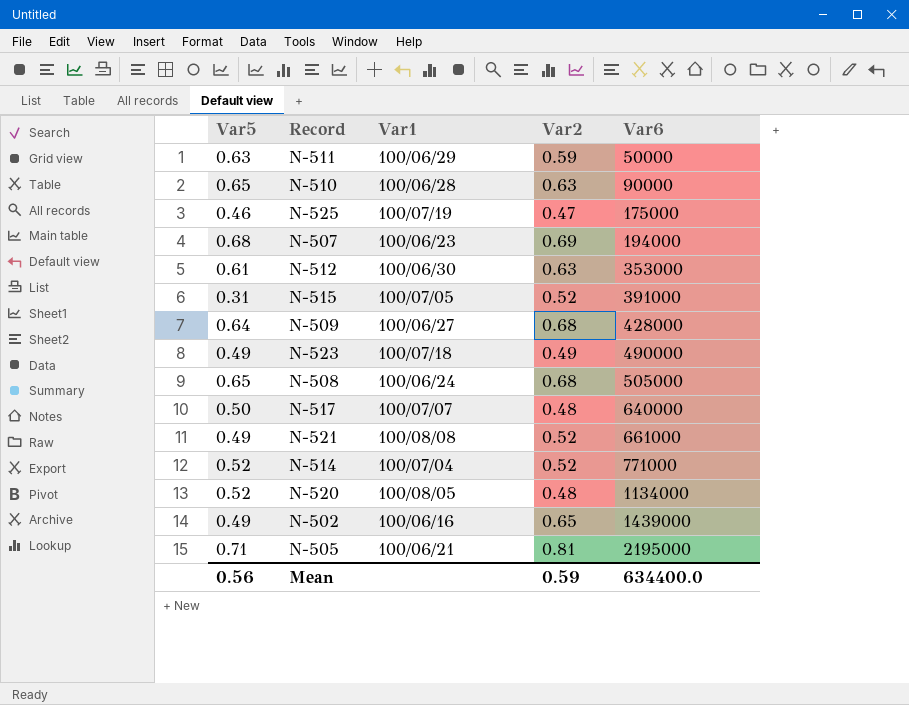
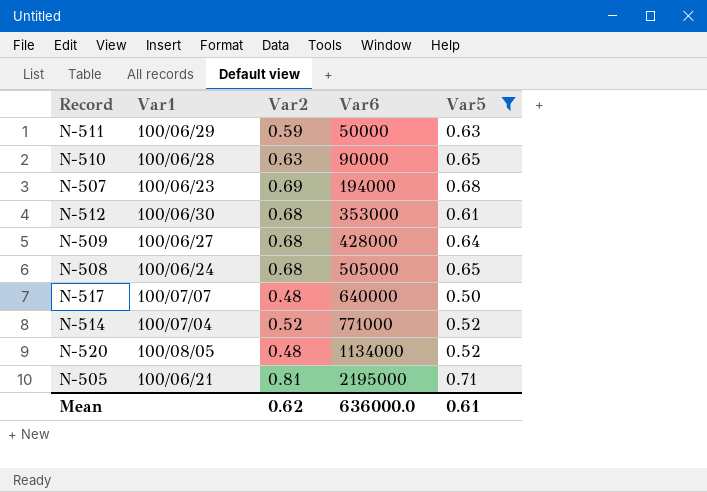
filter: none -> Var5 >= 0.50
column Var5 | position: 1 -> 5
N-512 | Var2: 0.63 -> 0.68
Mean | Var2: 0.59 -> 0.62
Mean | Var6: 634400.0 -> 636000.0
Mean | Var5: 0.56 -> 0.61

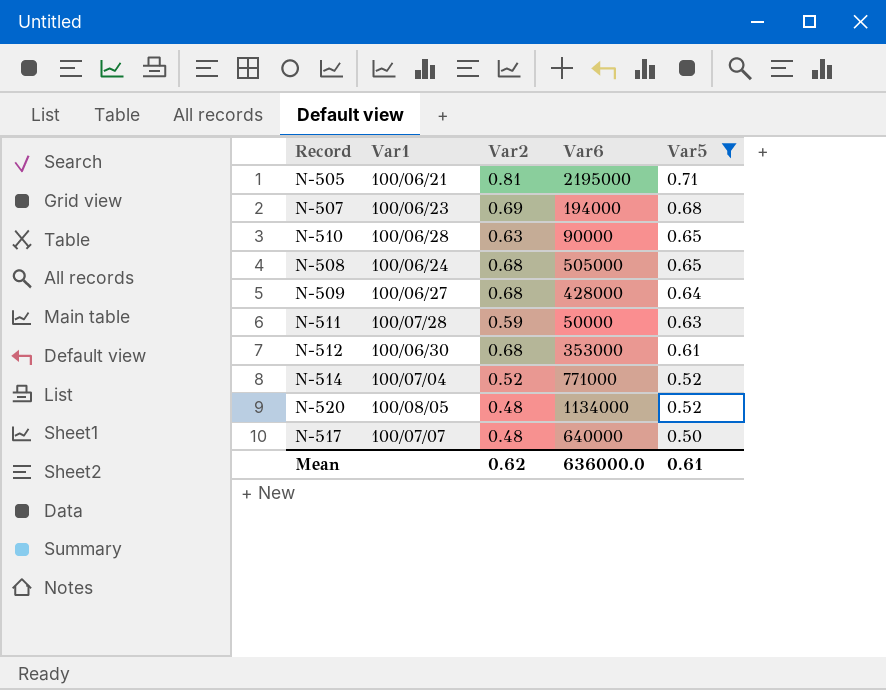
row order: Var6 ascending -> Var5 descending
N-511 | Var1: 100/06/29 -> 100/07/28

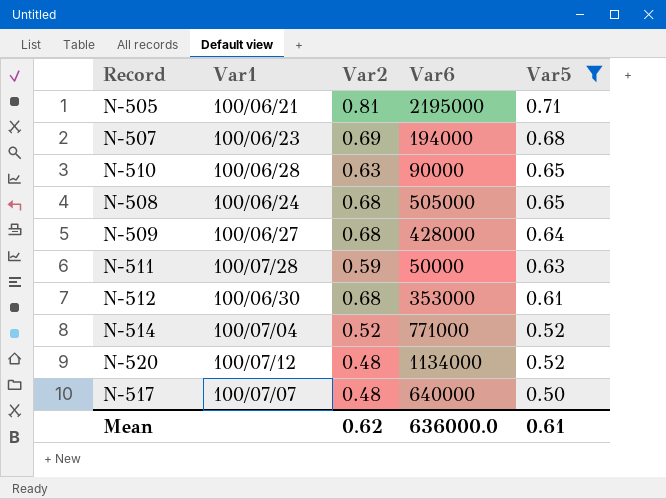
N-520 | Var1: 100/08/05 -> 100/07/12

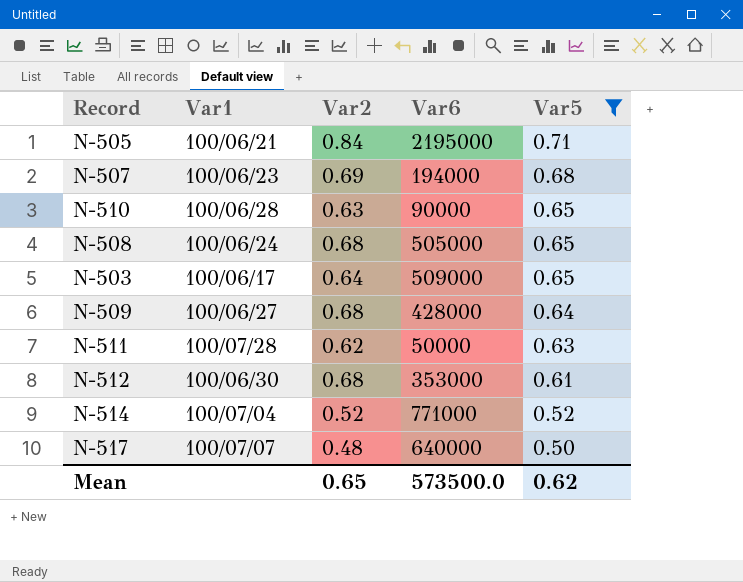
row N-520: 100/07/12 | 0.48 | 1134000 | 0.52 -> none
N-505 | Var2: 0.81 -> 0.84
row N-503: none -> 100/06/17 | 0.64 | 509000 | 0.65
N-511 | Var2: 0.59 -> 0.62
Mean | Var2: 0.62 -> 0.65
Mean | Var6: 636000.0 -> 573500.0
Mean | Var5: 0.61 -> 0.62

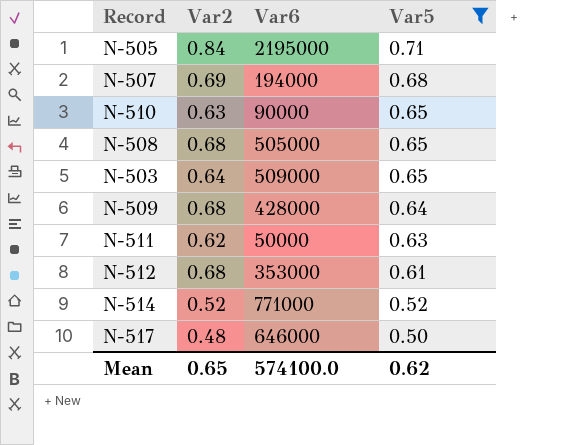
column Var1 | position: 2 -> none
N-517 | Var6: 640000 -> 646000
Mean | Var6: 573500.0 -> 574100.0

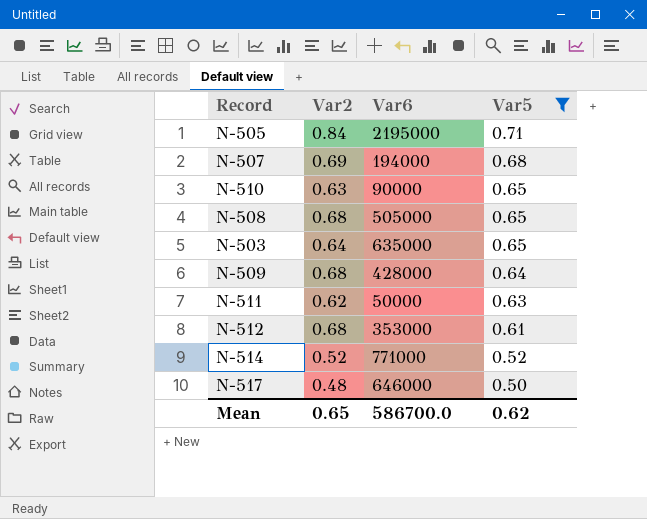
N-503 | Var6: 509000 -> 635000
Mean | Var6: 574100.0 -> 586700.0

